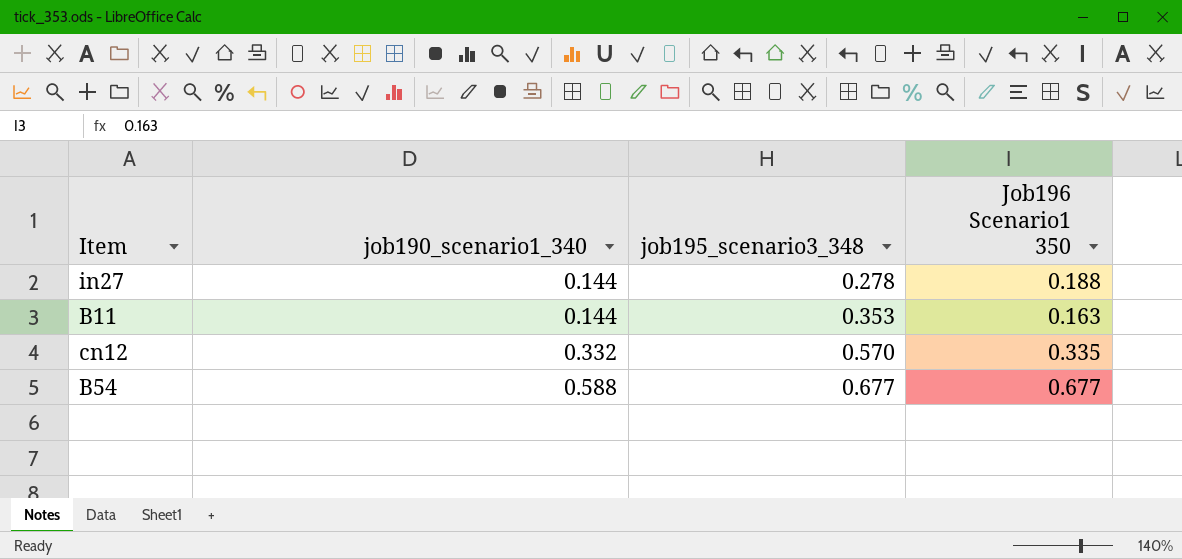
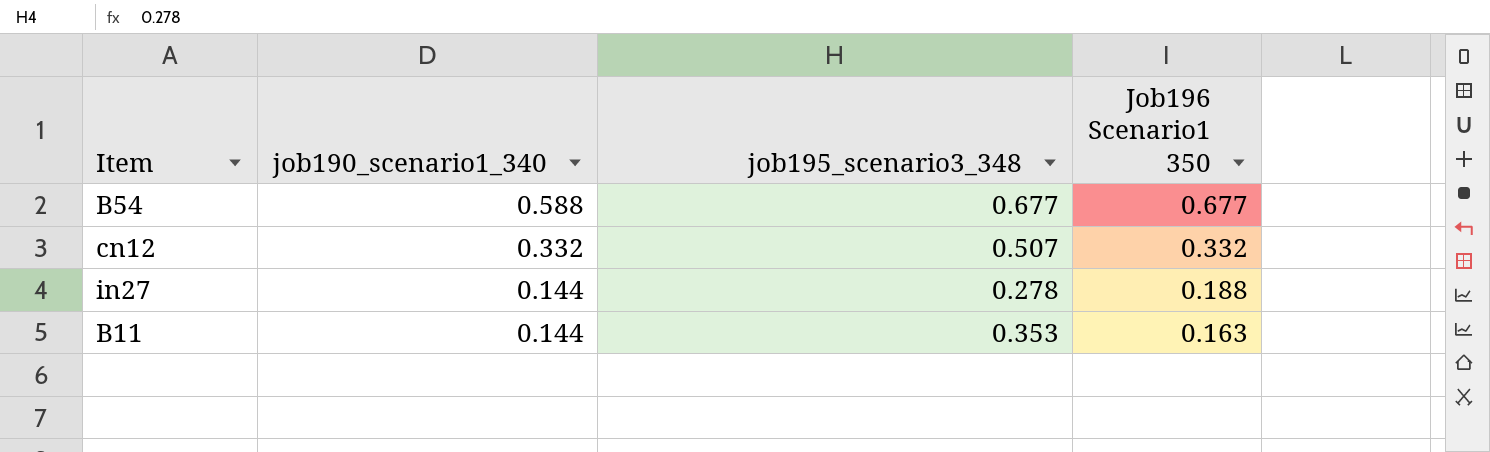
row order: job190_scenario1_340 ascending -> job190_scenario1_340 descending
cn12 | job195_scenario3_348: 0.570 -> 0.507
cn12 | Job196 Scenario1 350: 0.335 -> 0.332

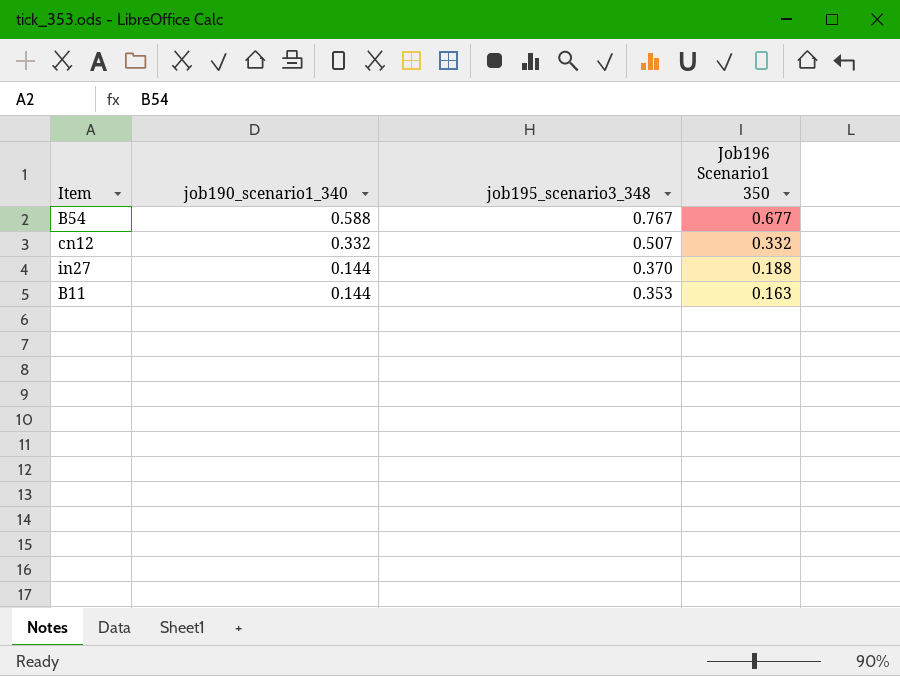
B54 | job195_scenario3_348: 0.677 -> 0.767
in27 | job195_scenario3_348: 0.278 -> 0.370

